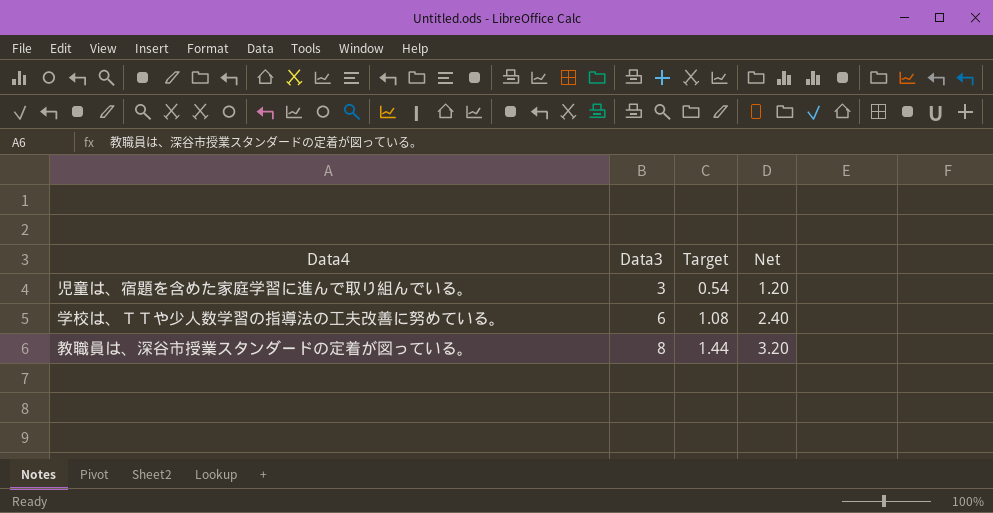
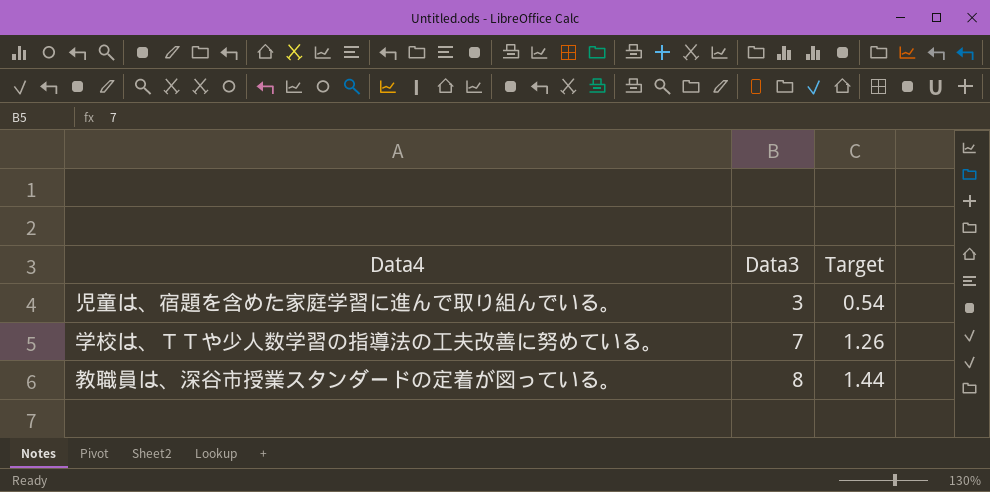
column Net | formula: [Data3] * 0.4 -> none
学校は、ＴＴや少人数学習の指導法の工夫改善に努めている。 | Data3: 6 -> 7
学校は、ＴＴや少人数学習の指導法の工夫改善に努めている。 | Target: 1.08 -> 1.26

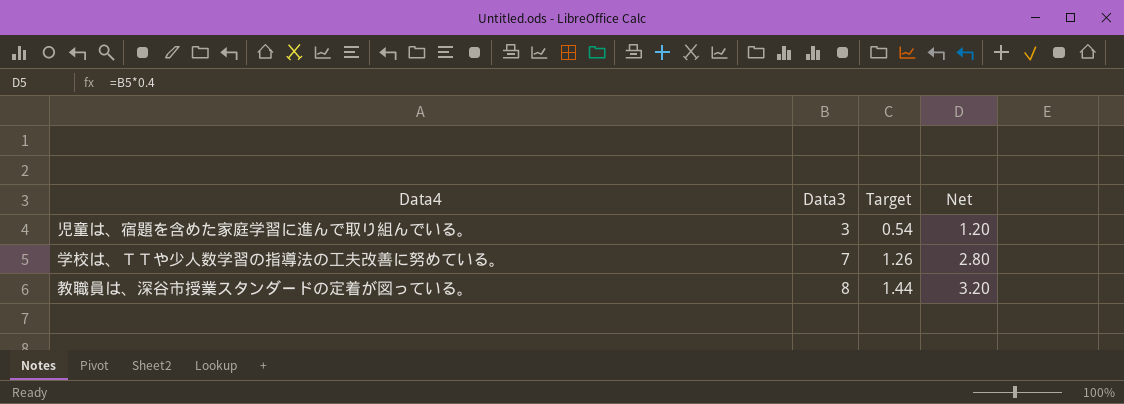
column Net | formula: none -> [Data3] * 0.4

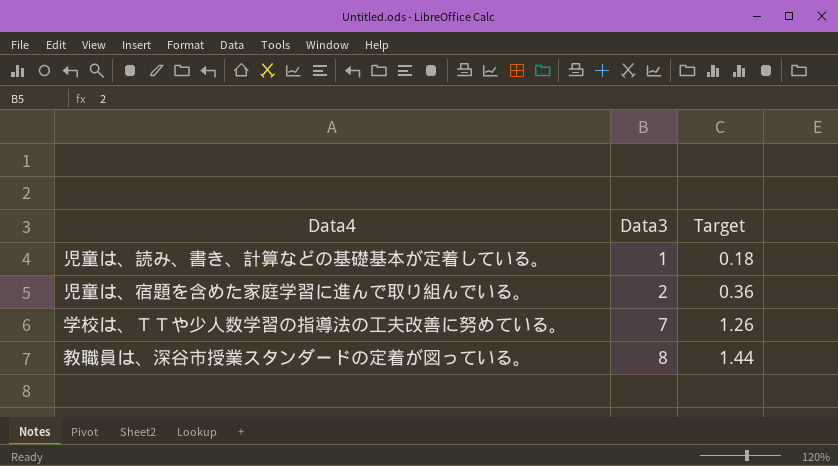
column Net | formula: [Data3] * 0.4 -> none
row 児童は、読み、書き、計算などの基礎基本が定着している。: none -> 1 | 0.18
児童は、宿題を含めた家庭学習に進んで取り組んでいる。 | Data3: 3 -> 2
児童は、宿題を含めた家庭学習に進んで取り組んでいる。 | Target: 0.54 -> 0.36

